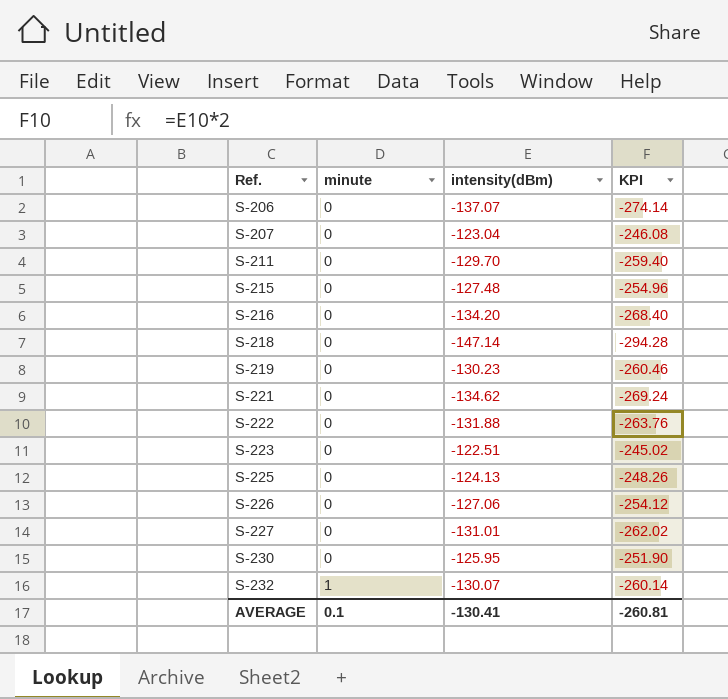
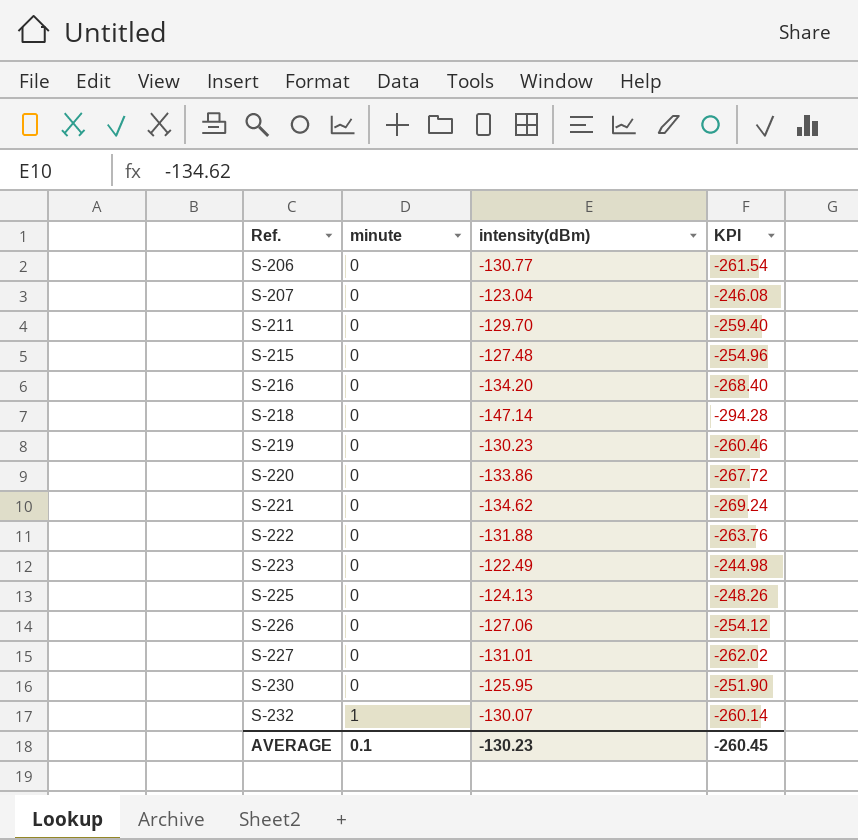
S-206 | intensity(dBm): -137.07 -> -130.77
S-206 | KPI: -274.14 -> -261.54
row S-220: none -> 0 | -133.86 | -267.72
S-223 | intensity(dBm): -122.51 -> -122.49
S-223 | KPI: -245.02 -> -244.98
AVERAGE | intensity(dBm): -130.41 -> -130.23
AVERAGE | KPI: -260.81 -> -260.45

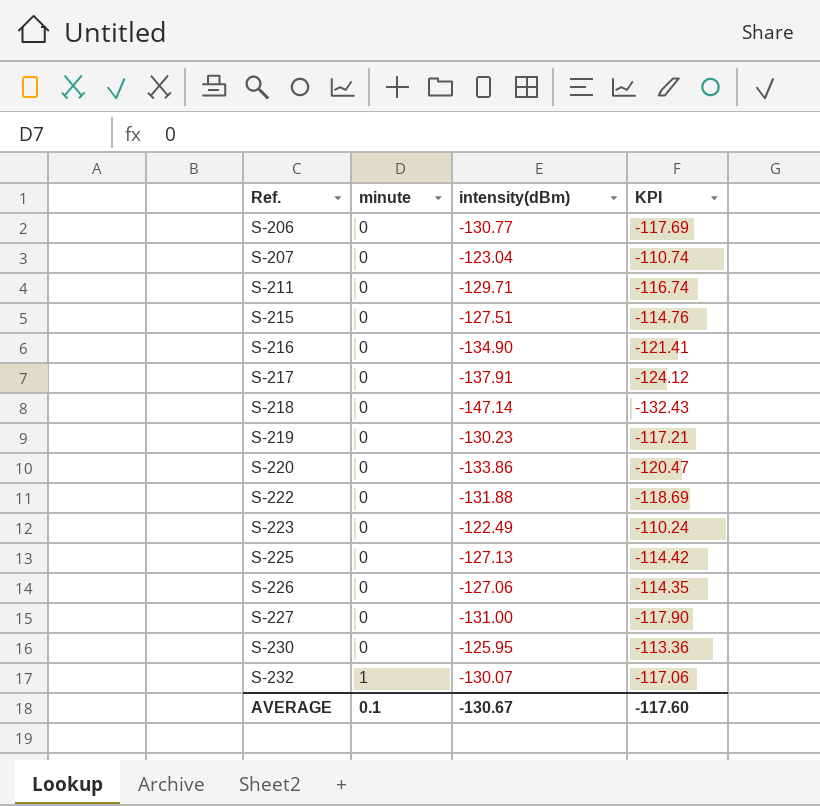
column KPI | formula: [intensity(dBm)] * 2 -> [intensity(dBm)] * 0.9
row S-221: 0 | -134.62 | -269.24 -> none
S-211 | intensity(dBm): -129.70 -> -129.71
S-215 | intensity(dBm): -127.48 -> -127.51
S-216 | intensity(dBm): -134.20 -> -134.90
row S-217: none -> 0 | -137.91 | -124.12
S-225 | intensity(dBm): -124.13 -> -127.13
S-227 | intensity(dBm): -131.01 -> -131.00
AVERAGE | intensity(dBm): -130.23 -> -130.67
AVERAGE | KPI: -260.45 -> -117.60

